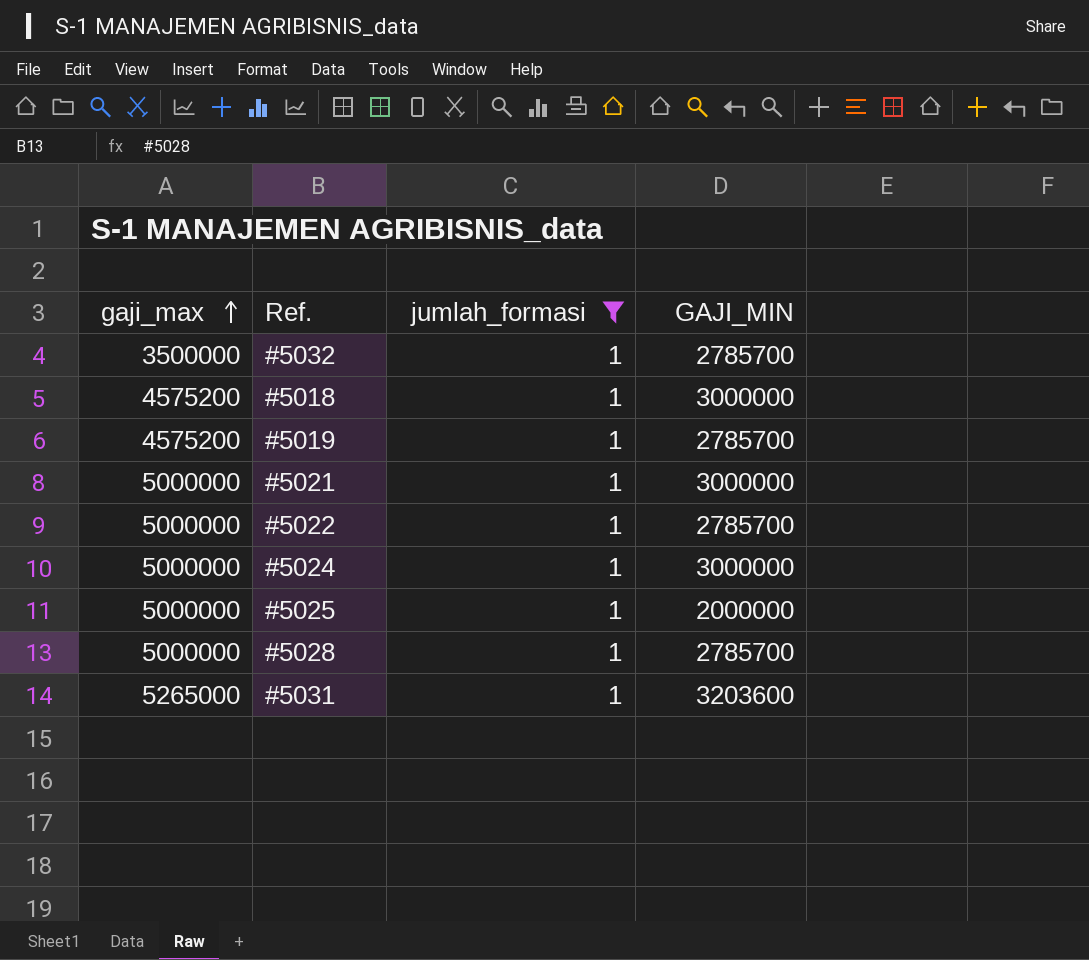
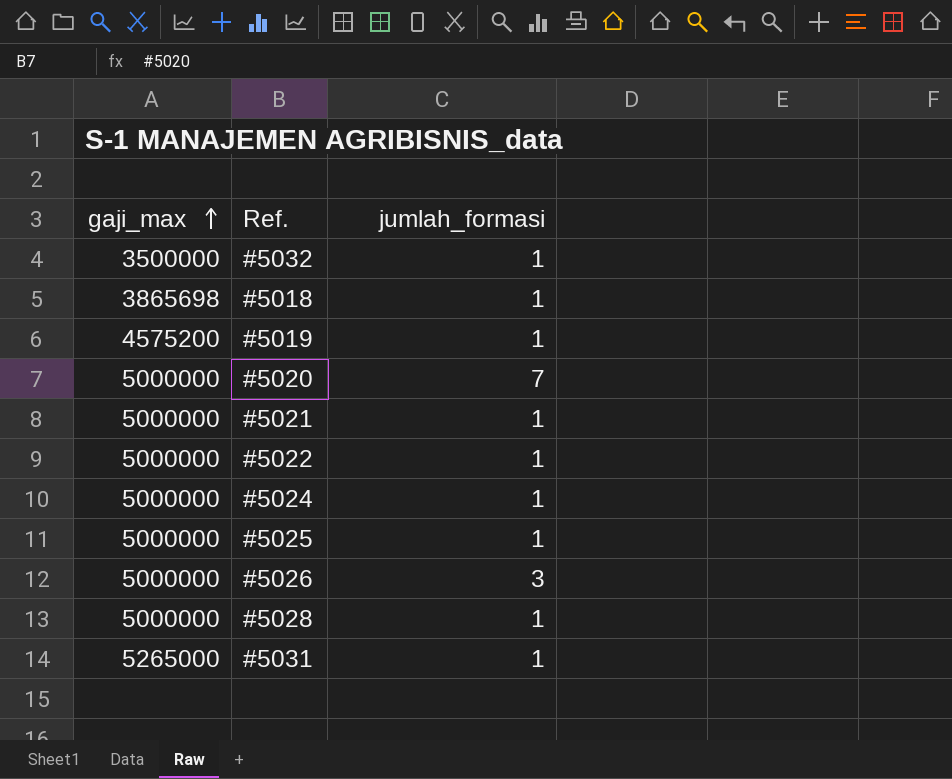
filter: jumlah_formasi = 1 -> none
column GAJI_MIN | position: 4 -> none
#5018 | gaji_max: 4575200 -> 3865698

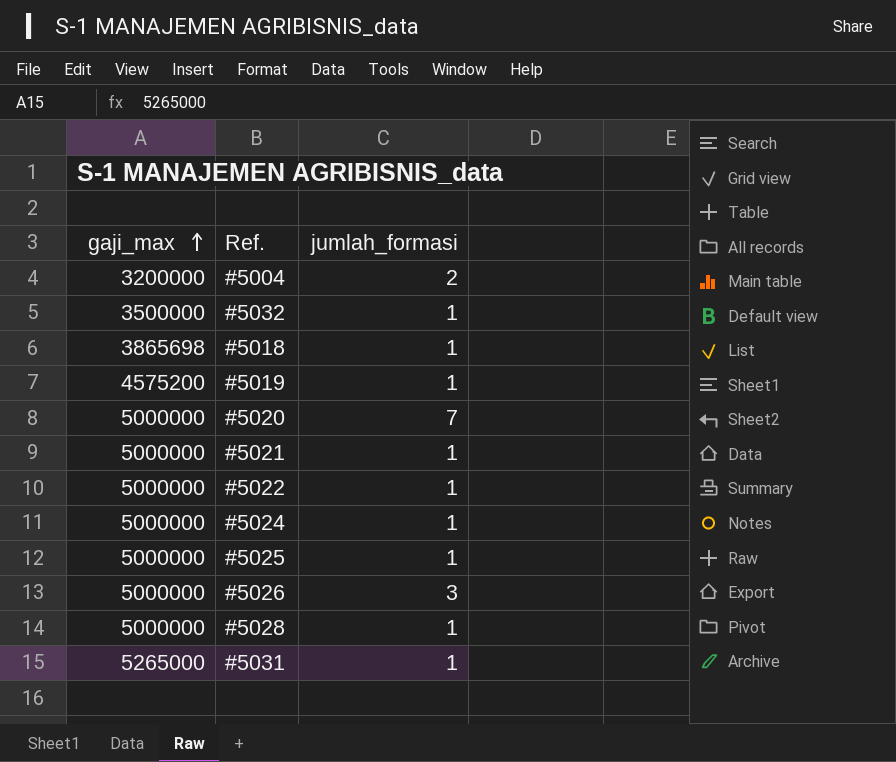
row #5004: none -> 3200000 | 2

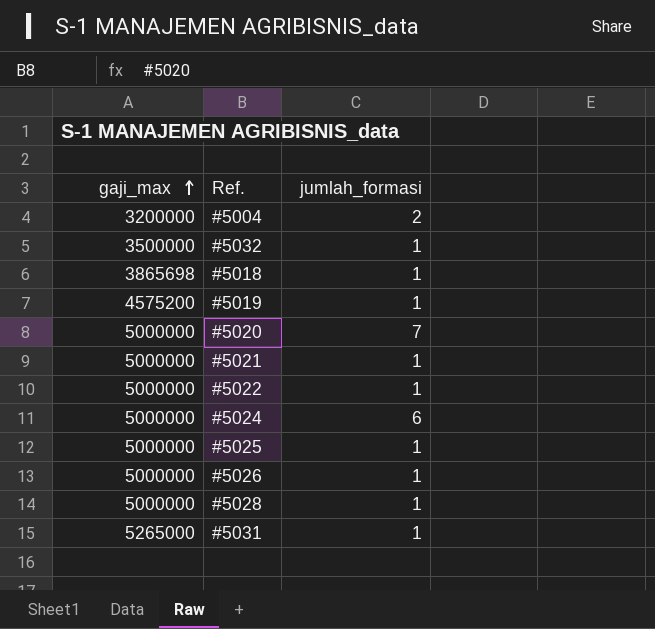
#5024 | jumlah_formasi: 1 -> 6
#5026 | jumlah_formasi: 3 -> 1

